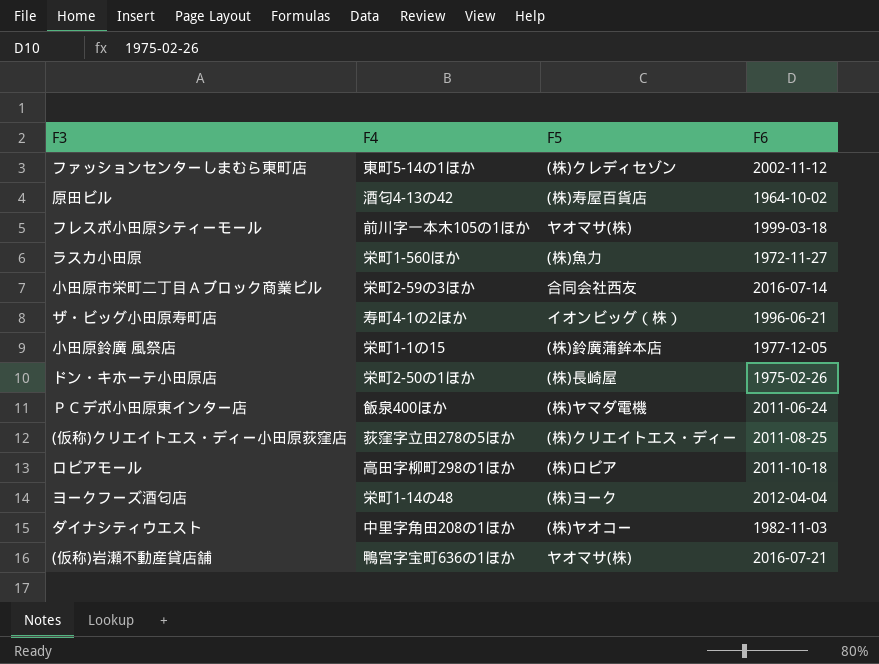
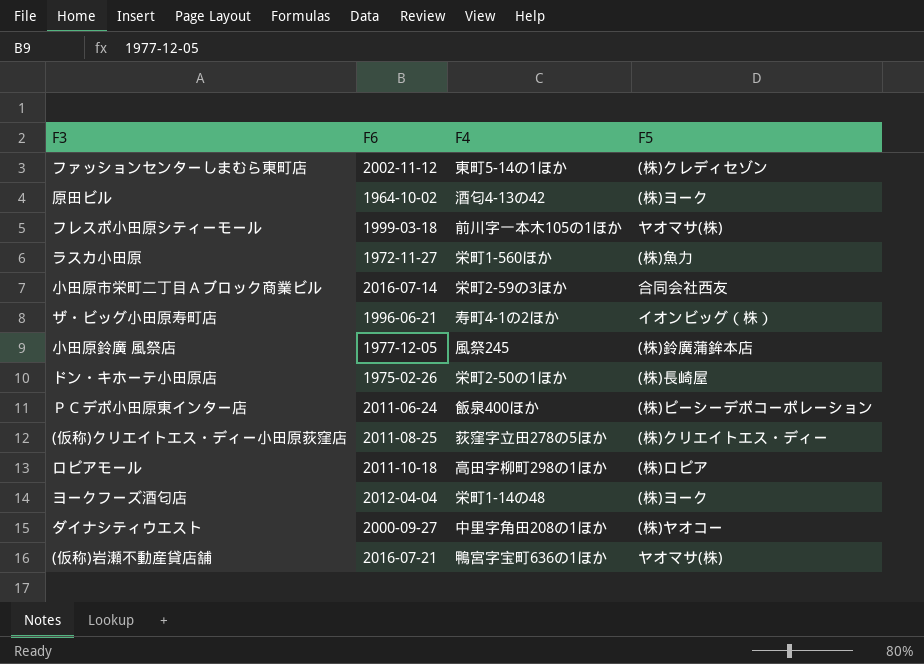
column F6 | position: 4 -> 2
原田ビル | F5: (株)寿屋百貨店 -> (株)ヨーク
小田原鈴廣 風祭店 | F4: 栄町1-1の15 -> 風祭245
ＰＣデポ小田原東インター店 | F5: (株)ヤマダ電機 -> (株)ピーシーデポコーポレーション
ダイナシティウエスト | F6: 1982-11-03 -> 2000-09-27

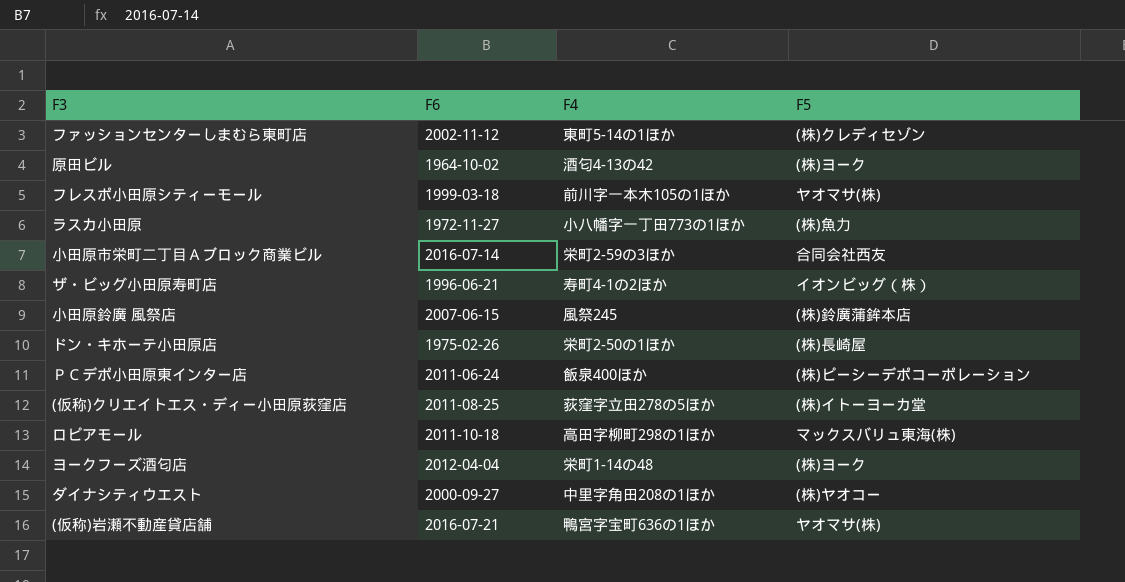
ラスカ小田原 | F4: 栄町1-560ほか -> 小八幡字一丁田773の1ほか
小田原鈴廣 風祭店 | F6: 1977-12-05 -> 2007-06-15
(仮称)クリエイトエス・ディー小田原荻窪店 | F5: (株)クリエイトエス・ディー -> (株)イトーヨーカ堂
ロピアモール | F5: (株)ロピア -> マックスバリュ東海(株)

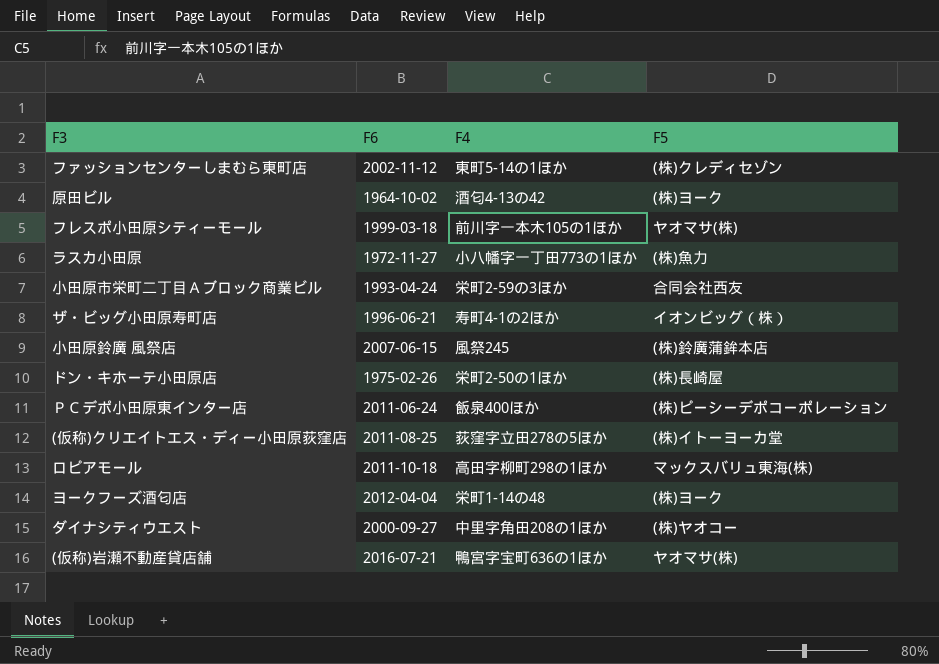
小田原市栄町二丁目Ａブロック商業ビル | F6: 2016-07-14 -> 1993-04-24

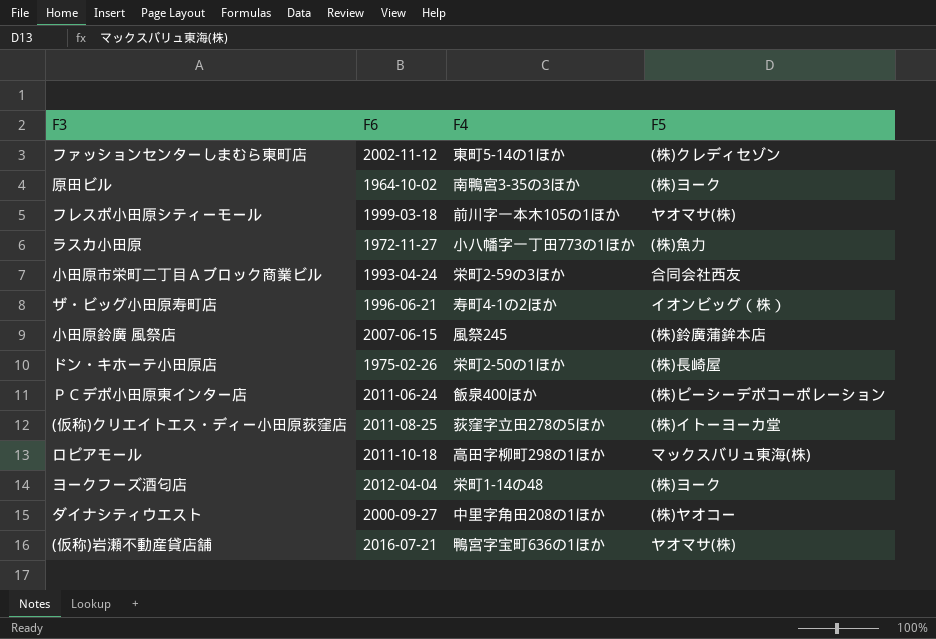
原田ビル | F4: 酒匂4-13の42 -> 南鴨宮3-35の3ほか

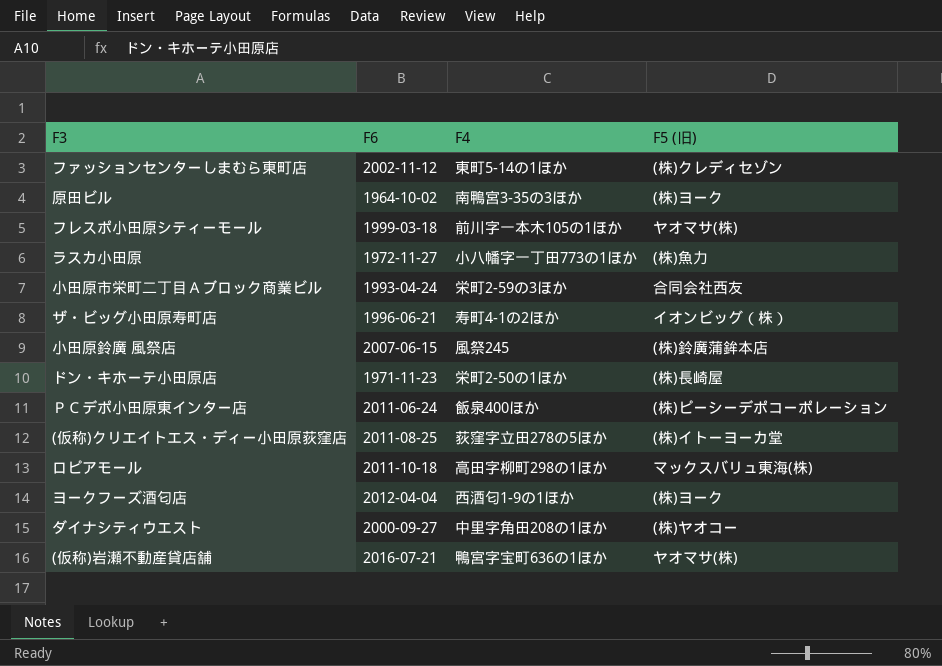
column name: F5 -> F5 (旧)
ドン・キホーテ小田原店 | F6: 1975-02-26 -> 1971-11-23
ヨークフーズ酒匂店 | F4: 栄町1-14の48 -> 西酒匂1-9の1ほか

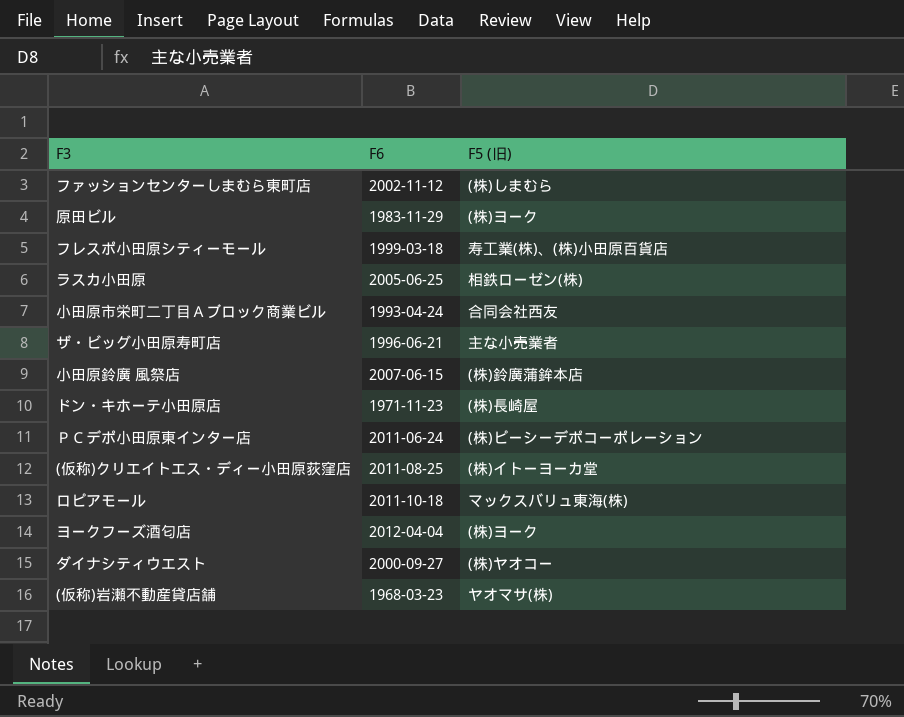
column F4 | position: 3 -> none
ファッションセンターしまむら東町店 | F5 (旧): (株)クレディセゾン -> (株)しまむら
原田ビル | F6: 1964-10-02 -> 1983-11-29
フレスポ小田原シティーモール | F5 (旧): ヤオマサ(株) -> 寿工業(株)、(株)小田原百貨店
ラスカ小田原 | F6: 1972-11-27 -> 2005-06-25
ラスカ小田原 | F5 (旧): (株)魚力 -> 相鉄ローゼン(株)
ザ・ビッグ小田原寿町店 | F5 (旧): イオンビッグ（株） -> 主な小売業者
(仮称)岩瀬不動産貸店舗 | F6: 2016-07-21 -> 1968-03-23

